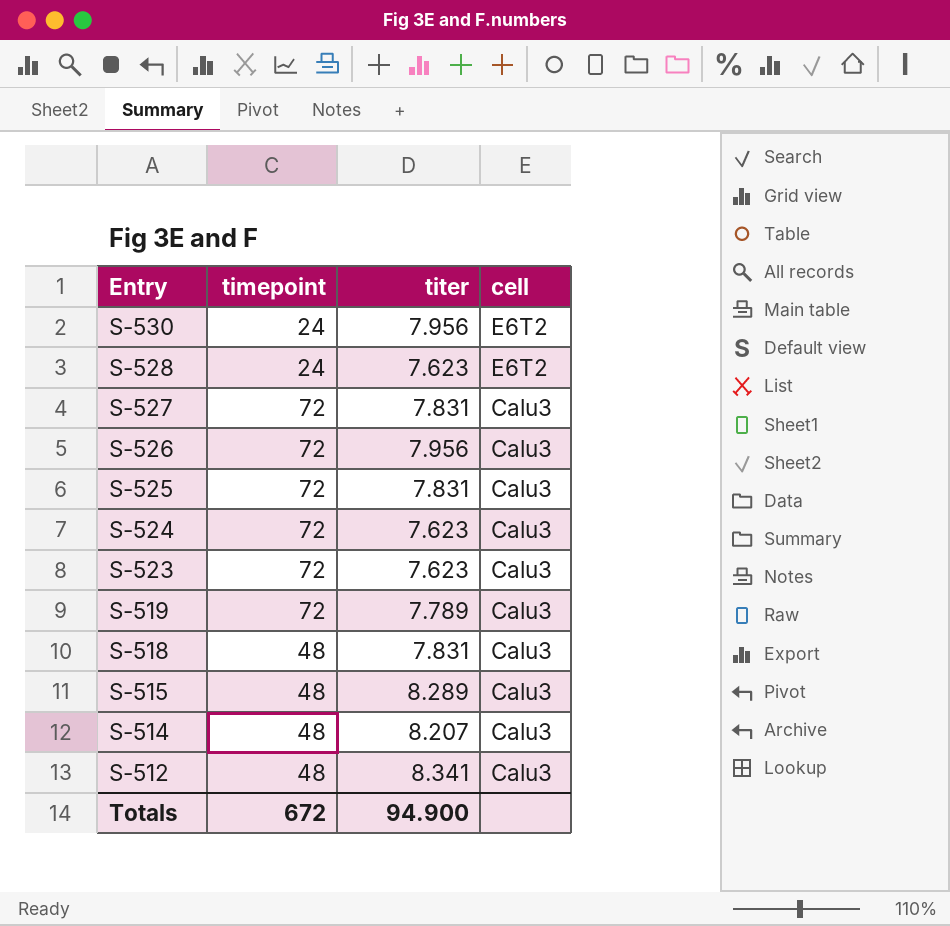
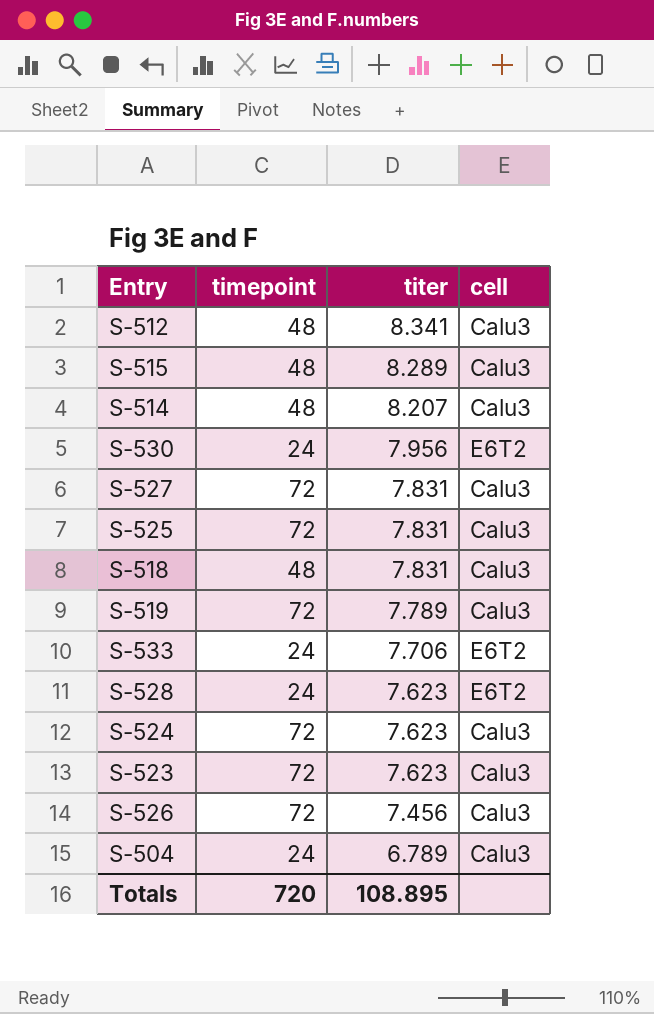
row order: Entry descending -> titer descending
row S-533: none -> 24 | 7.706 | E6T2
S-526 | titer: 7.956 -> 7.456
row S-504: none -> 24 | 6.789 | Calu3
Totals | timepoint: 672 -> 720
Totals | titer: 94.900 -> 108.895

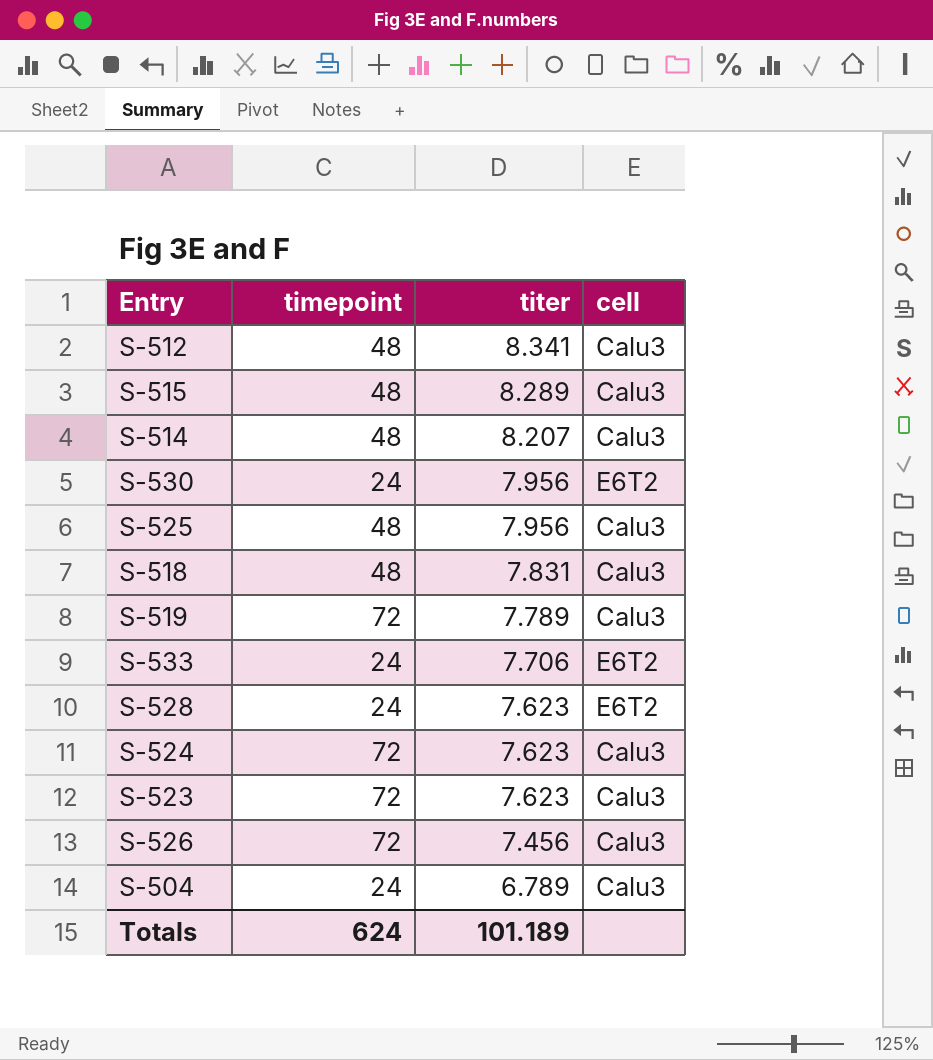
row S-527: 72 | 7.831 | Calu3 -> none
S-525 | timepoint: 72 -> 48
S-525 | titer: 7.831 -> 7.956
Totals | timepoint: 720 -> 624
Totals | titer: 108.895 -> 101.189

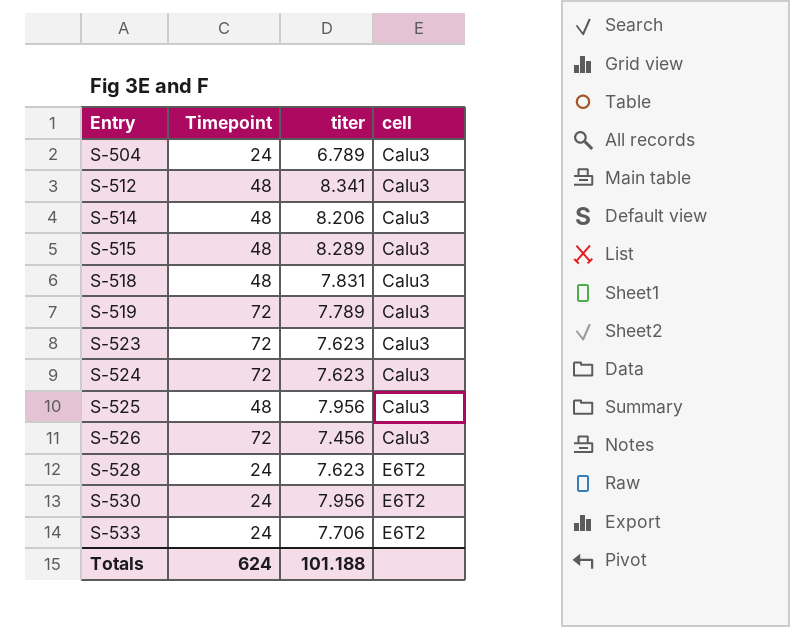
row order: titer descending -> Entry ascending
column name: timepoint -> Timepoint
S-514 | titer: 8.207 -> 8.206
Totals | titer: 101.189 -> 101.188

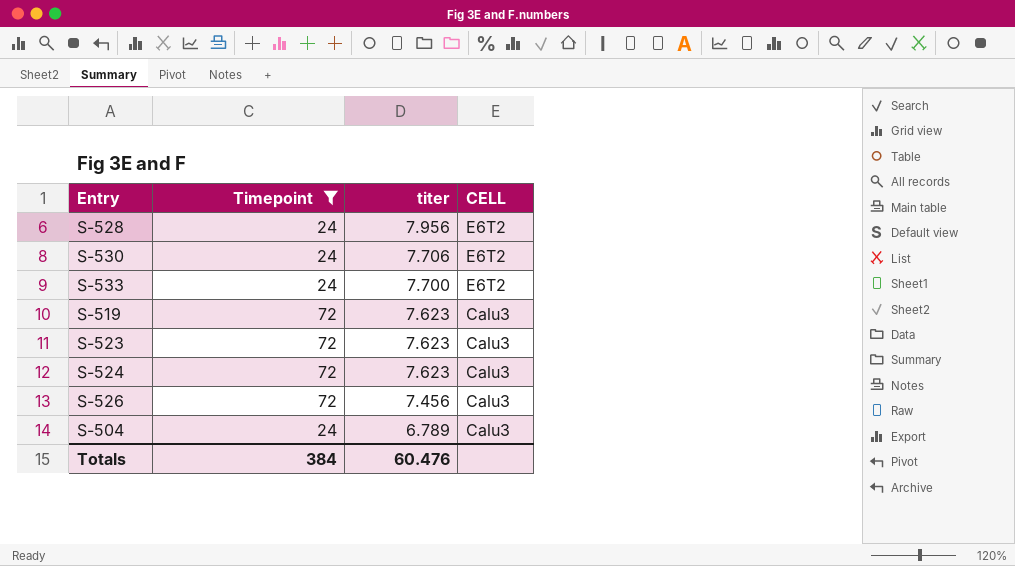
filter: none -> Timepoint != 48
row order: Entry ascending -> titer descending
column name: cell -> CELL
S-528 | titer: 7.623 -> 7.956
S-530 | titer: 7.956 -> 7.706
S-533 | titer: 7.706 -> 7.700
S-519 | titer: 7.789 -> 7.623
Totals | Timepoint: 624 -> 384
Totals | titer: 101.188 -> 60.476

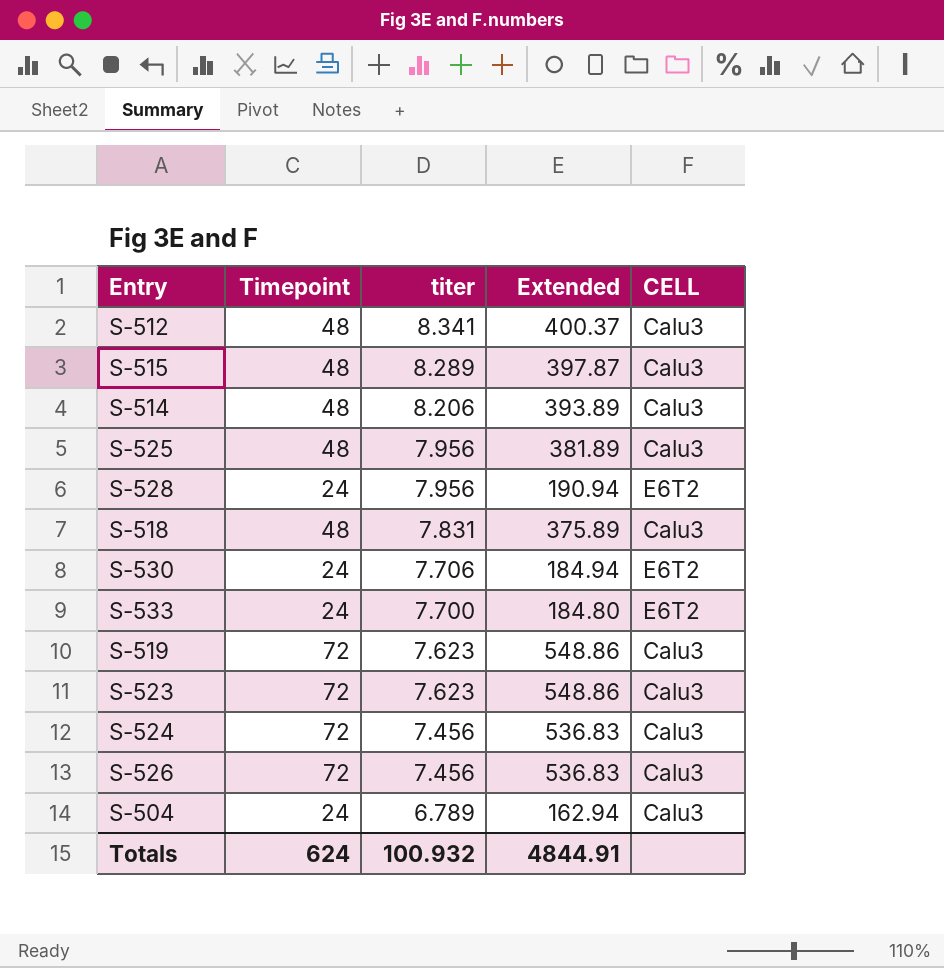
filter: Timepoint != 48 -> none
column Extended | formula: none -> [Timepoint] * [titer]
S-524 | titer: 7.623 -> 7.456
Totals | Timepoint: 384 -> 624
Totals | titer: 60.476 -> 100.932

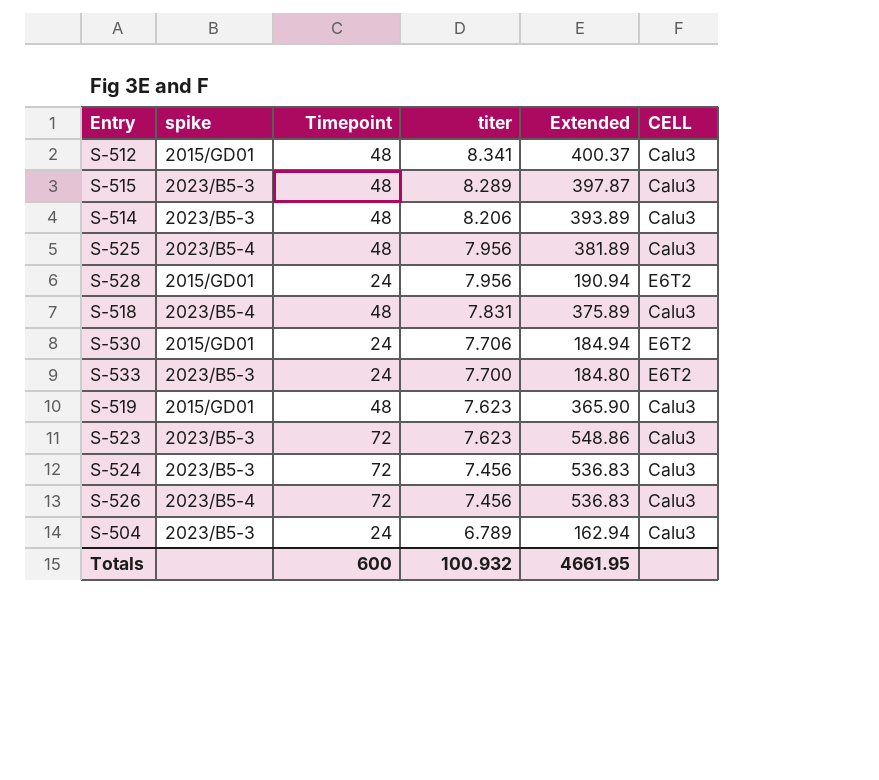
column spike | position: none -> 2
S-519 | Timepoint: 72 -> 48
S-519 | Extended: 548.86 -> 365.90
Totals | Timepoint: 624 -> 600
Totals | Extended: 4844.91 -> 4661.95

